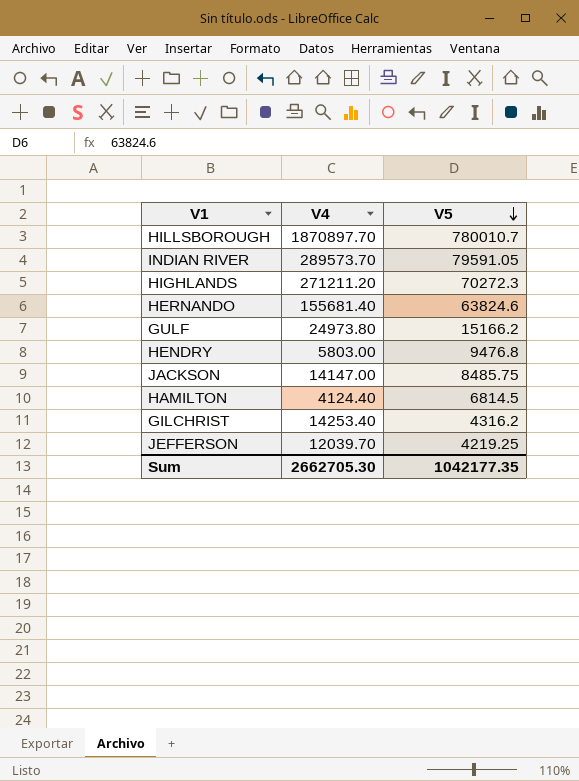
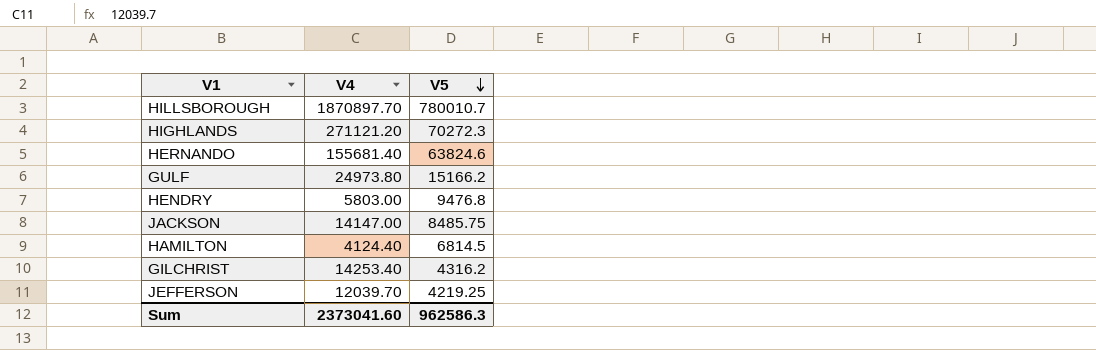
row INDIAN RIVER: 289573.70 | 79591.05 -> none
HIGHLANDS | V4: 271211.20 -> 271121.20
Sum | V4: 2662705.30 -> 2373041.60
Sum | V5: 1042177.35 -> 962586.3

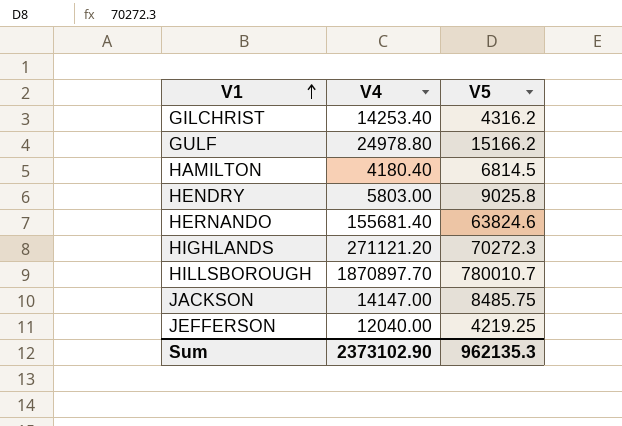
row order: V5 descending -> V1 ascending
GULF | V4: 24973.80 -> 24978.80
HAMILTON | V4: 4124.40 -> 4180.40
HENDRY | V5: 9476.8 -> 9025.8
JEFFERSON | V4: 12039.70 -> 12040.00
Sum | V4: 2373041.60 -> 2373102.90
Sum | V5: 962586.3 -> 962135.3

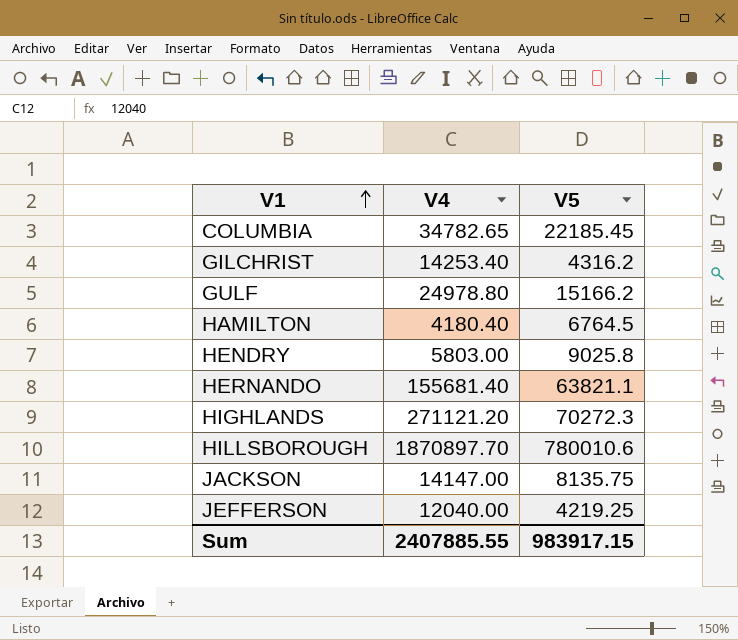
row COLUMBIA: none -> 34782.65 | 22185.45
HAMILTON | V5: 6814.5 -> 6764.5
HERNANDO | V5: 63824.6 -> 63821.1
HILLSBOROUGH | V5: 780010.7 -> 780010.6
JACKSON | V5: 8485.75 -> 8135.75
Sum | V4: 2373102.90 -> 2407885.55
Sum | V5: 962135.3 -> 983917.15

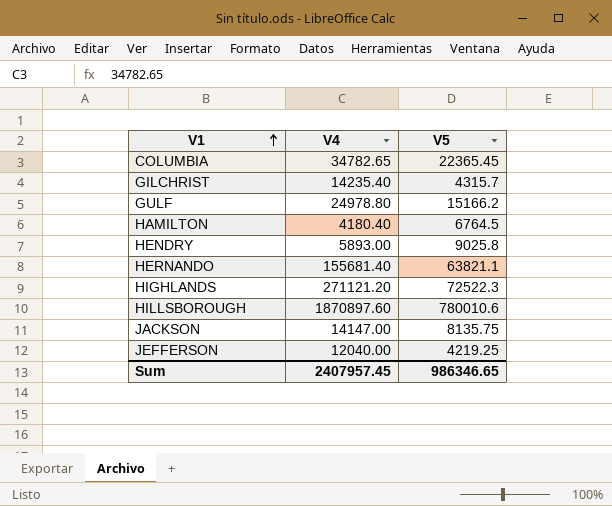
COLUMBIA | V5: 22185.45 -> 22365.45
GILCHRIST | V4: 14253.40 -> 14235.40
GILCHRIST | V5: 4316.2 -> 4315.7
HENDRY | V4: 5803.00 -> 5893.00
HIGHLANDS | V5: 70272.3 -> 72522.3
HILLSBOROUGH | V4: 1870897.70 -> 1870897.60
Sum | V4: 2407885.55 -> 2407957.45
Sum | V5: 983917.15 -> 986346.65

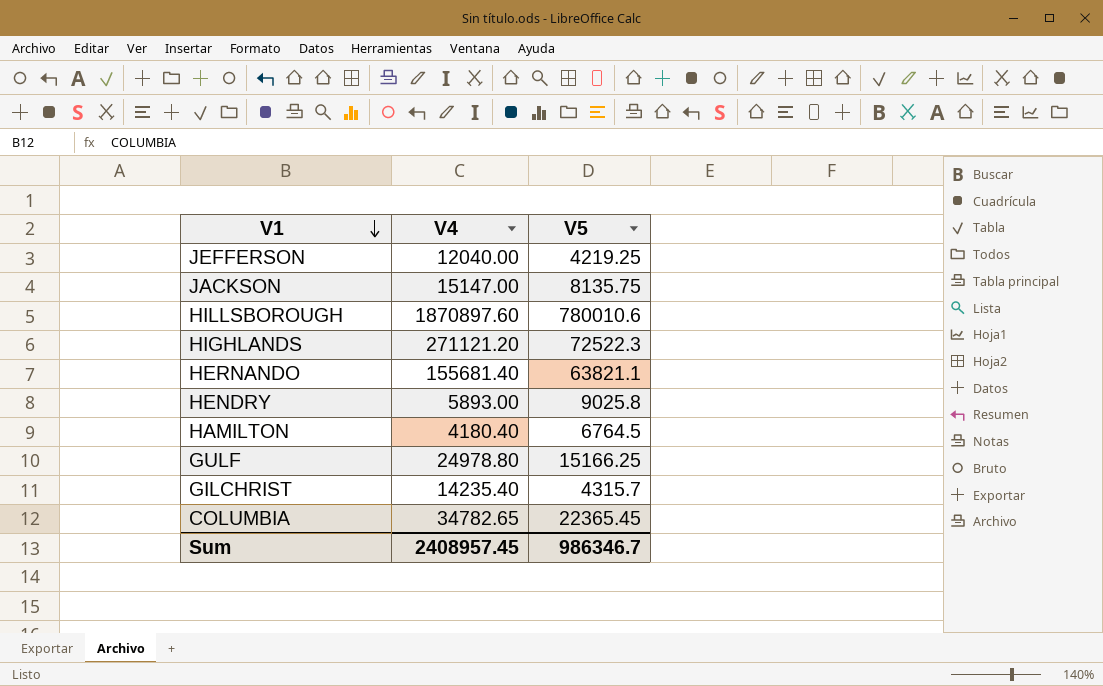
row order: V1 ascending -> V1 descending
JACKSON | V4: 14147.00 -> 15147.00
GULF | V5: 15166.2 -> 15166.25
Sum | V4: 2407957.45 -> 2408957.45
Sum | V5: 986346.65 -> 986346.7

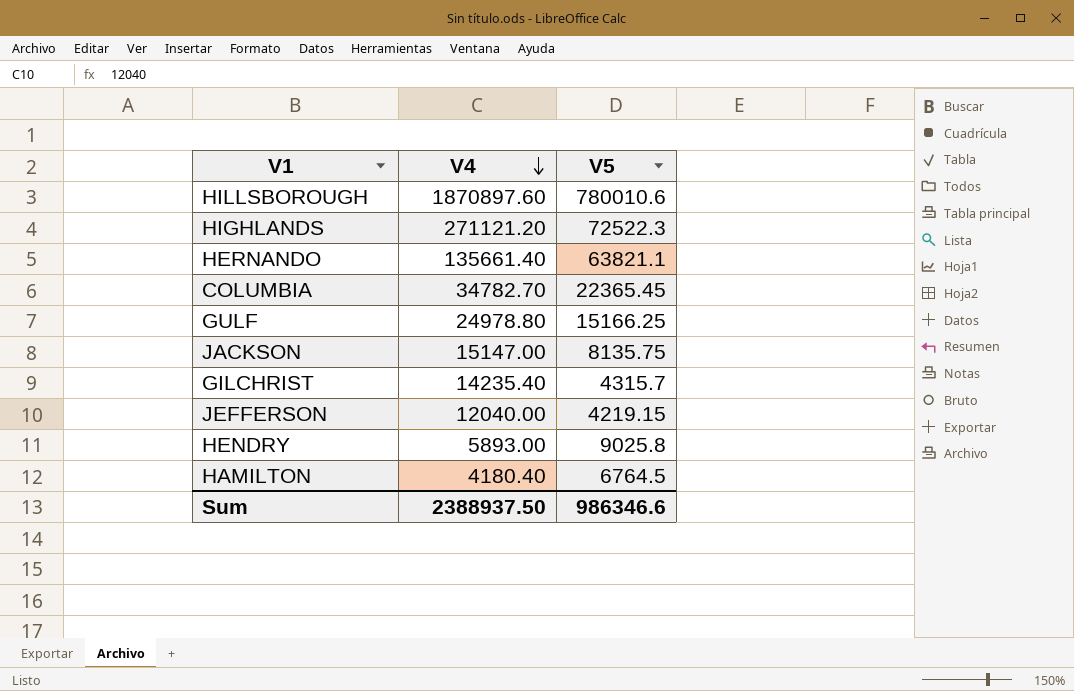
row order: V1 descending -> V4 descending
HERNANDO | V4: 155681.40 -> 135661.40
COLUMBIA | V4: 34782.65 -> 34782.70
JEFFERSON | V5: 4219.25 -> 4219.15
Sum | V4: 2408957.45 -> 2388937.50
Sum | V5: 986346.7 -> 986346.6

